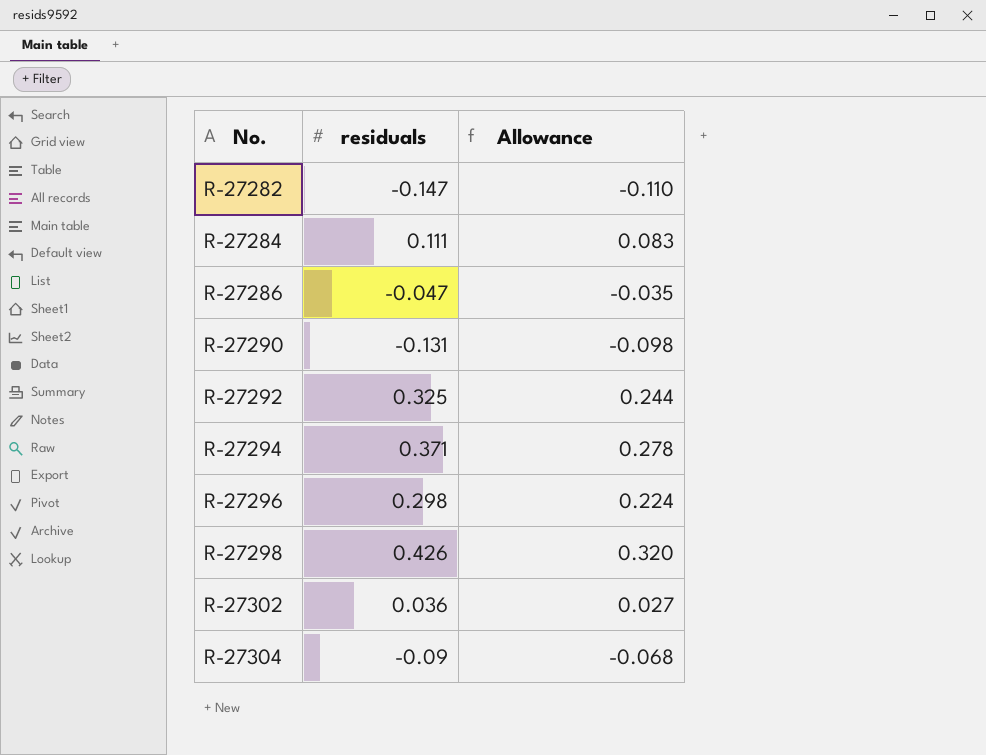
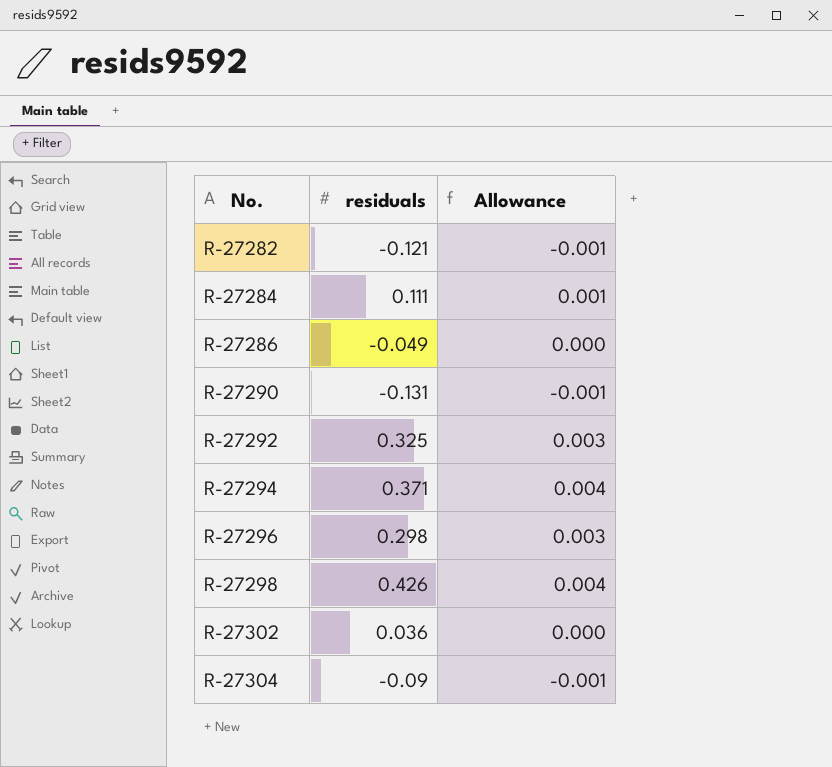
column Allowance | formula: [residuals] * 0.75 -> [residuals] * 0.01
R-27282 | residuals: -0.147 -> -0.121
R-27286 | residuals: -0.047 -> -0.049

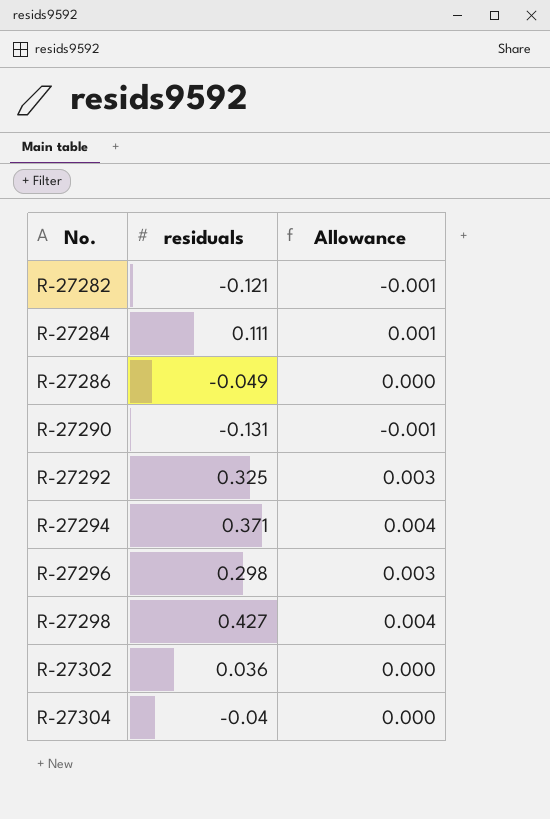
R-27298 | residuals: 0.426 -> 0.427
R-27304 | residuals: -0.09 -> -0.04
R-27304 | Allowance: -0.001 -> 0.000

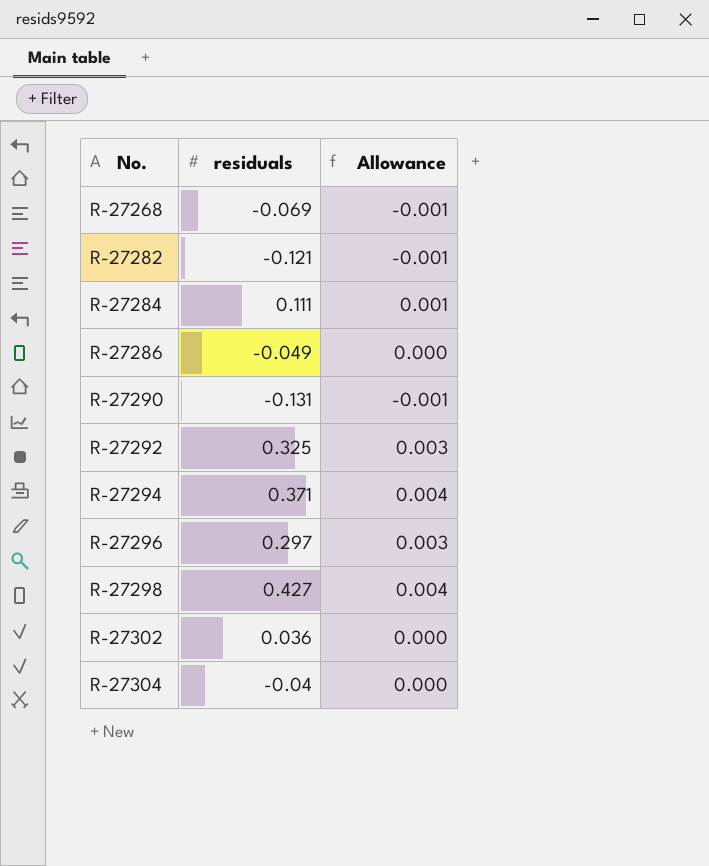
row R-27268: none -> -0.069 | -0.001
R-27296 | residuals: 0.298 -> 0.297

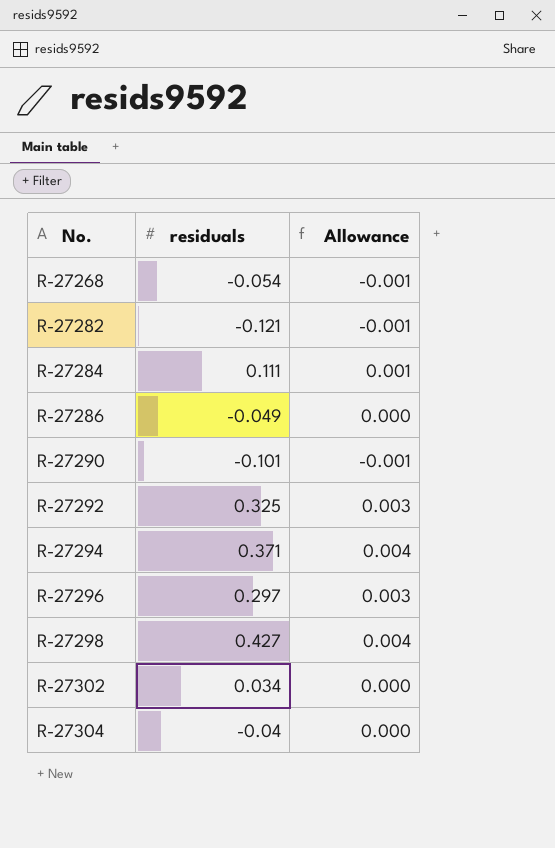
R-27268 | residuals: -0.069 -> -0.054
R-27290 | residuals: -0.131 -> -0.101
R-27302 | residuals: 0.036 -> 0.034

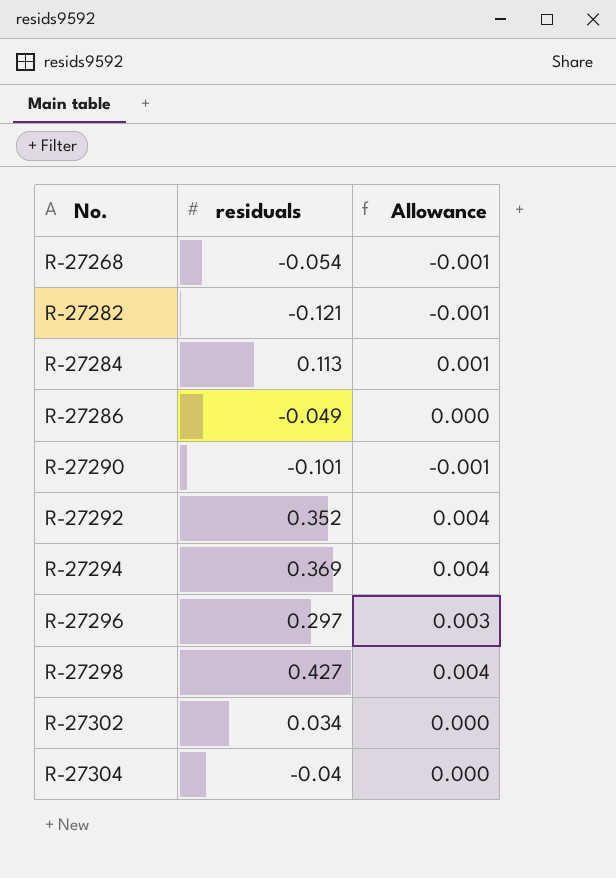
R-27284 | residuals: 0.111 -> 0.113
R-27292 | residuals: 0.325 -> 0.352
R-27292 | Allowance: 0.003 -> 0.004
R-27294 | residuals: 0.371 -> 0.369

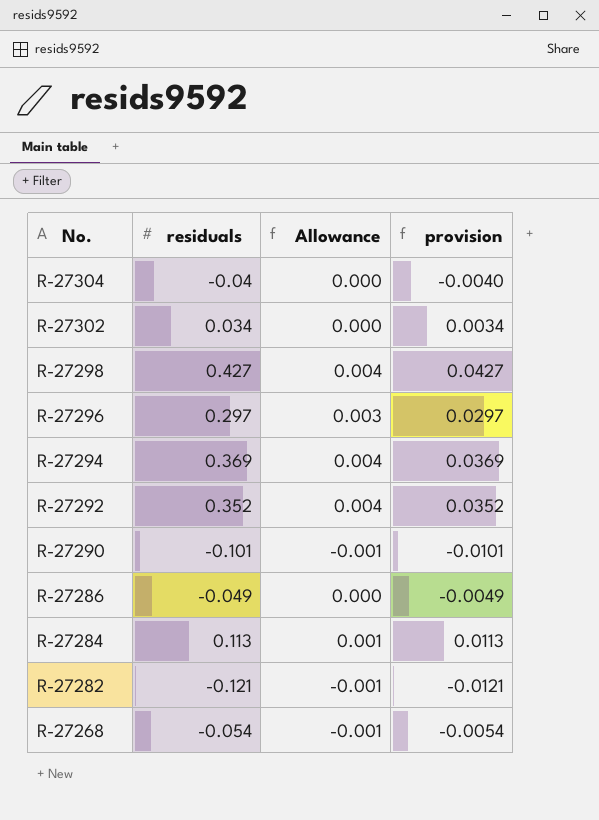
row order: No. ascending -> No. descending
column provision | formula: none -> [residuals] * 0.1

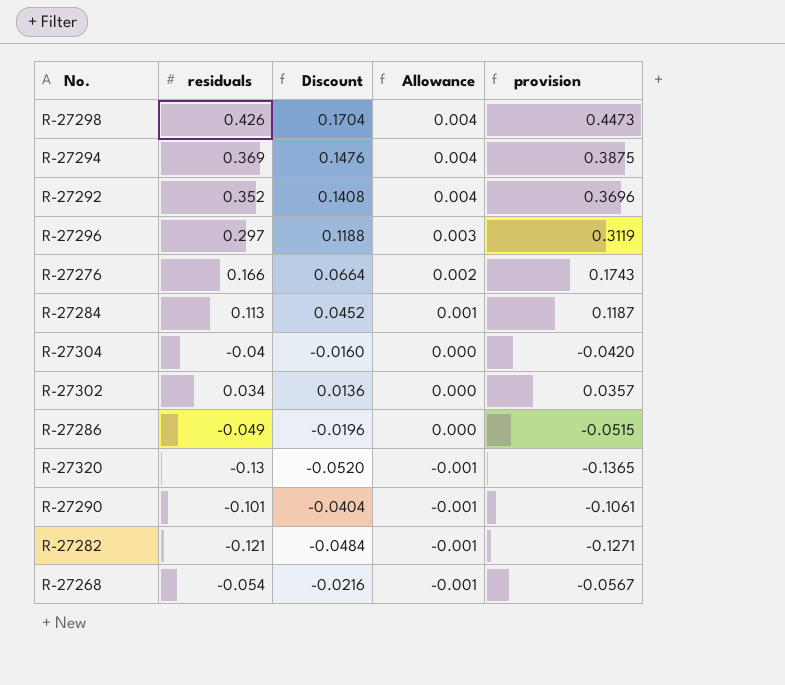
row order: No. descending -> Allowance descending
column Discount | formula: none -> [residuals] * 0.4
column provision | formula: [residuals] * 0.1 -> [residuals] * 1.05
R-27298 | residuals: 0.427 -> 0.426
row R-27276: none -> 0.166 | 0.0664 | 0.002 | 0.1743
row R-27320: none -> -0.13 | -0.0520 | -0.001 | -0.1365

